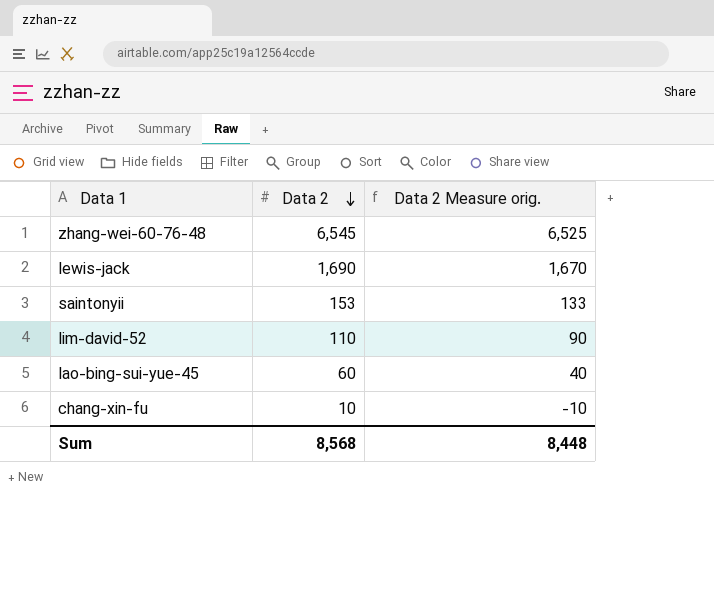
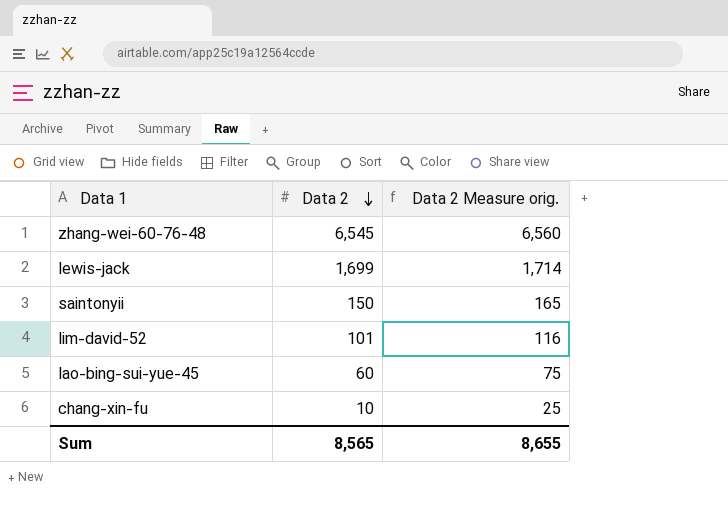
column Data 2 Measure orig. | formula: [Data 2] - 20 -> [Data 2] + 15
lewis-jack | Data 2: 1,690 -> 1,699
saintonyii | Data 2: 153 -> 150
lim-david-52 | Data 2: 110 -> 101
Sum | Data 2: 8,568 -> 8,565
Sum | Data 2 Measure orig.: 8,448 -> 8,655

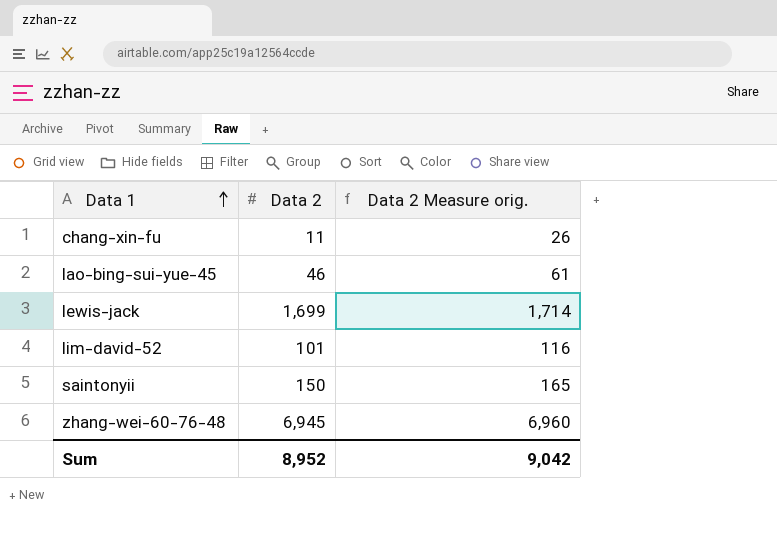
row order: Data 2 descending -> Data 1 ascending
chang-xin-fu | Data 2: 10 -> 11
chang-xin-fu | Data 2 Measure orig.: 25 -> 26
lao-bing-sui-yue-45 | Data 2: 60 -> 46
lao-bing-sui-yue-45 | Data 2 Measure orig.: 75 -> 61
zhang-wei-60-76-48 | Data 2: 6,545 -> 6,945
zhang-wei-60-76-48 | Data 2 Measure orig.: 6,560 -> 6,960
Sum | Data 2: 8,565 -> 8,952
Sum | Data 2 Measure orig.: 8,655 -> 9,042

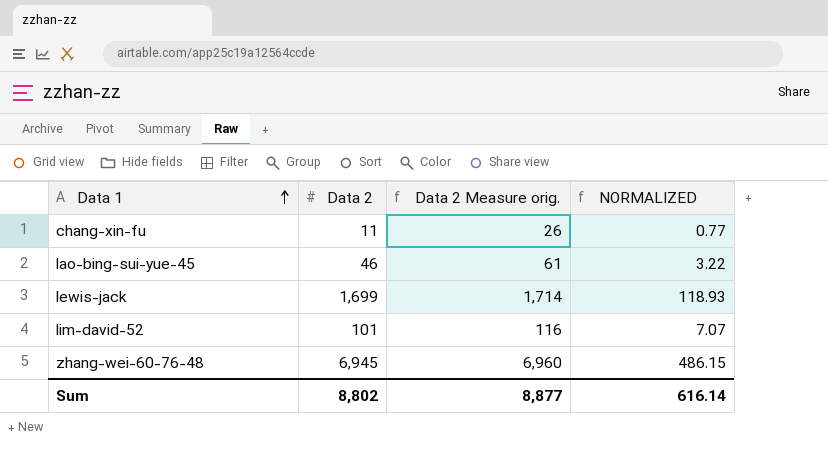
column NORMALIZED | formula: none -> [Data 2] * 0.07
row saintonyii: 150 | 165 -> none
Sum | Data 2: 8,952 -> 8,802
Sum | Data 2 Measure orig.: 9,042 -> 8,877

